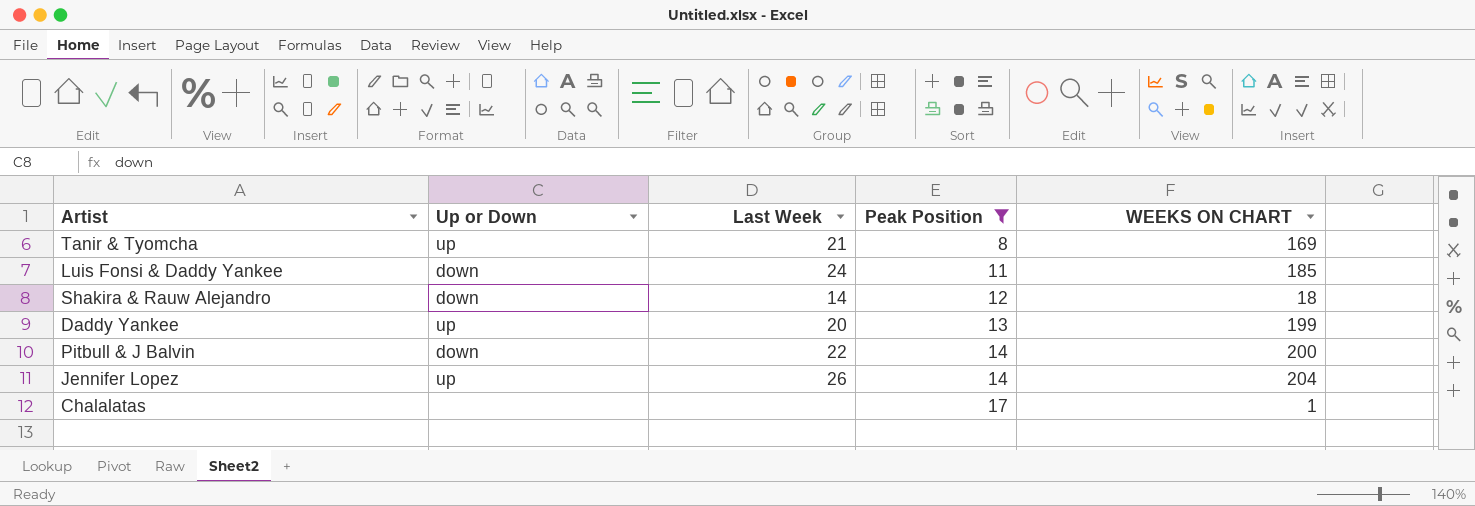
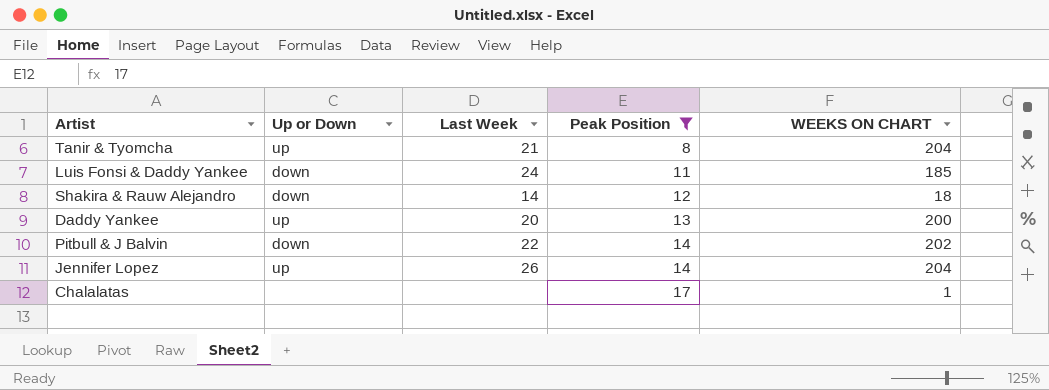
Tanir & Tyomcha | WEEKS ON CHART: 169 -> 204
Daddy Yankee | WEEKS ON CHART: 199 -> 200
Pitbull & J Balvin | WEEKS ON CHART: 200 -> 202

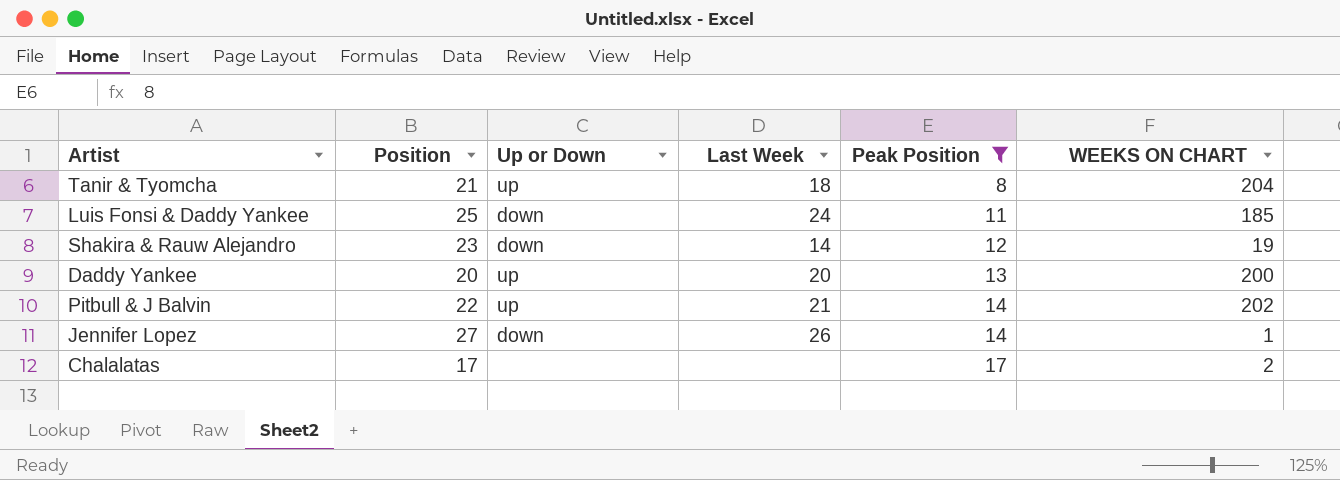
column Position | position: none -> 2
Tanir & Tyomcha | Last Week: 21 -> 18
Shakira & Rauw Alejandro | WEEKS ON CHART: 18 -> 19
Pitbull & J Balvin | Up or Down: down -> up
Pitbull & J Balvin | Last Week: 22 -> 21
Jennifer Lopez | Up or Down: up -> down
Jennifer Lopez | WEEKS ON CHART: 204 -> 1
Chalalatas | WEEKS ON CHART: 1 -> 2

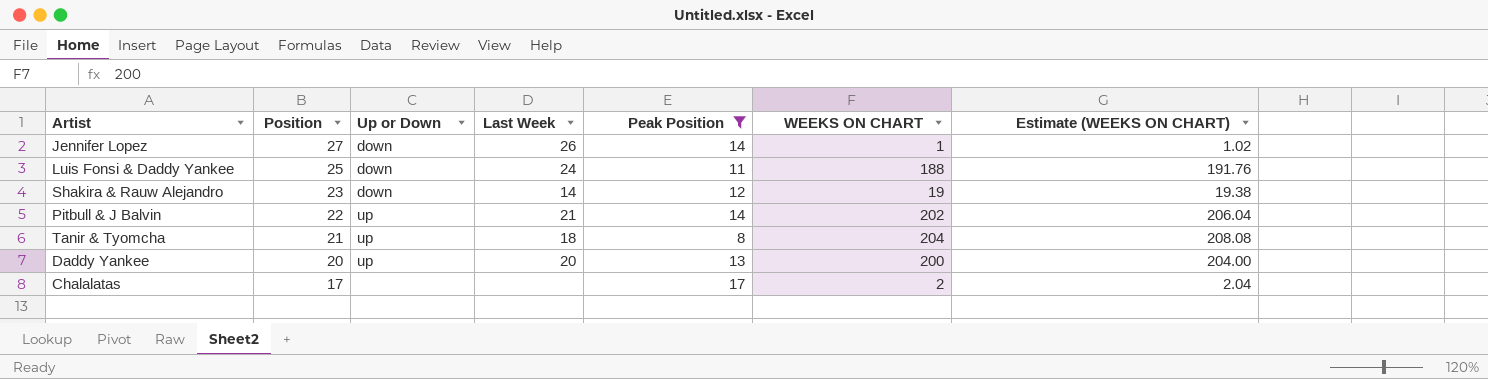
row order: Peak Position ascending -> Position descending
column Estimate (WEEKS ON CHART) | formula: none -> [WEEKS ON CHART] * 1.02
Luis Fonsi & Daddy Yankee | WEEKS ON CHART: 185 -> 188

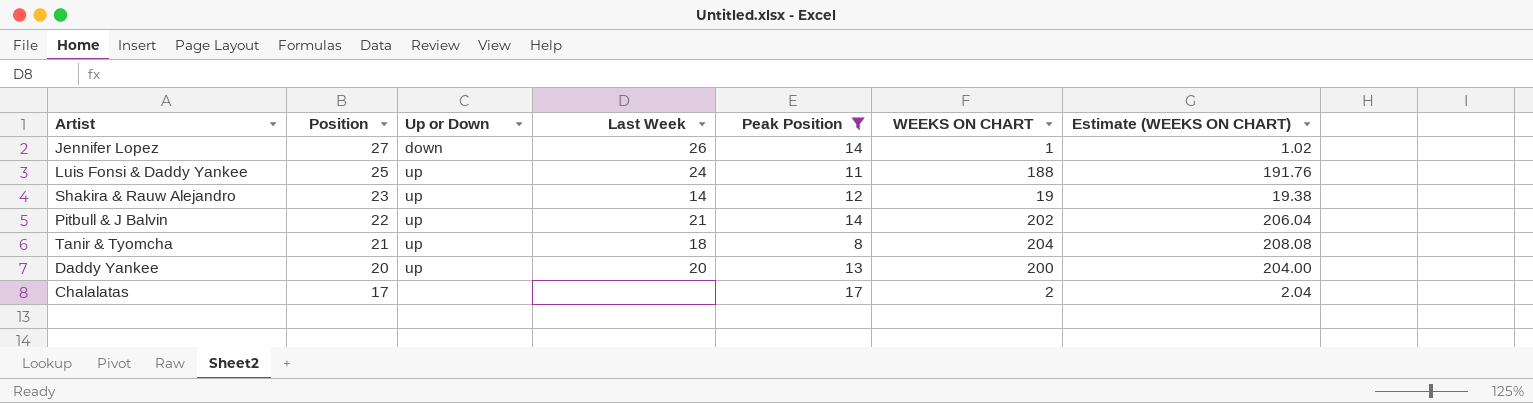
Luis Fonsi & Daddy Yankee | Up or Down: down -> up
Shakira & Rauw Alejandro | Up or Down: down -> up

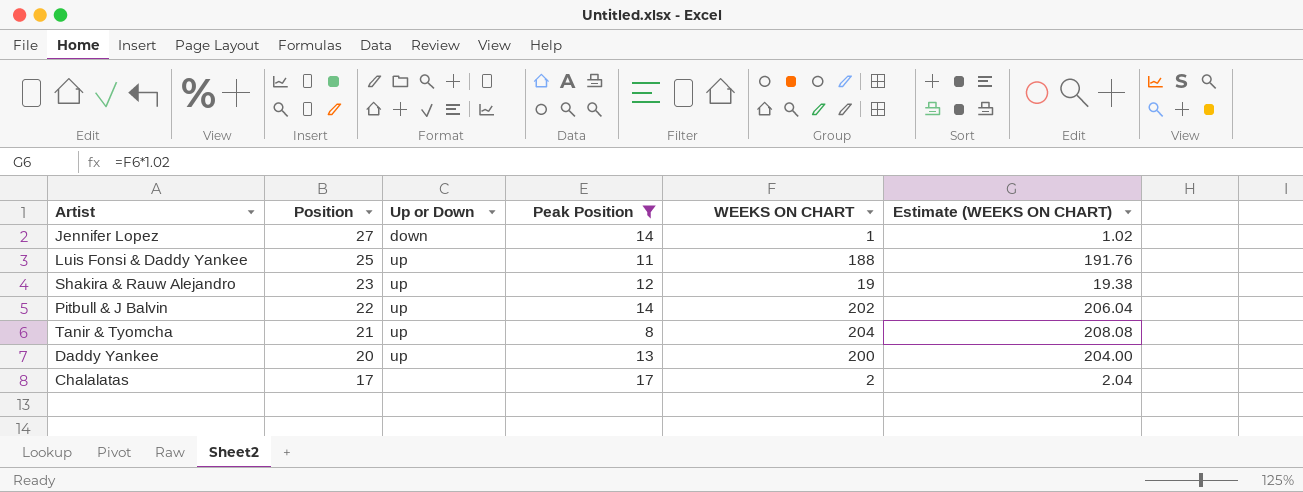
column Last Week | position: 4 -> none

